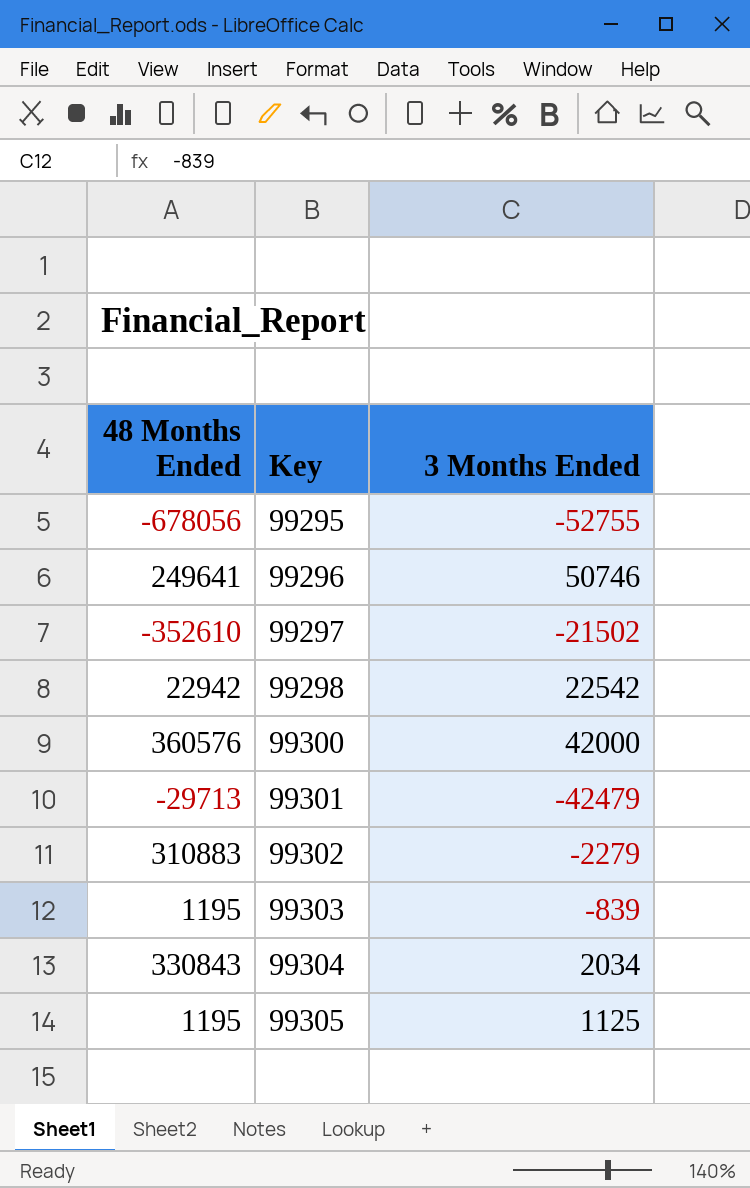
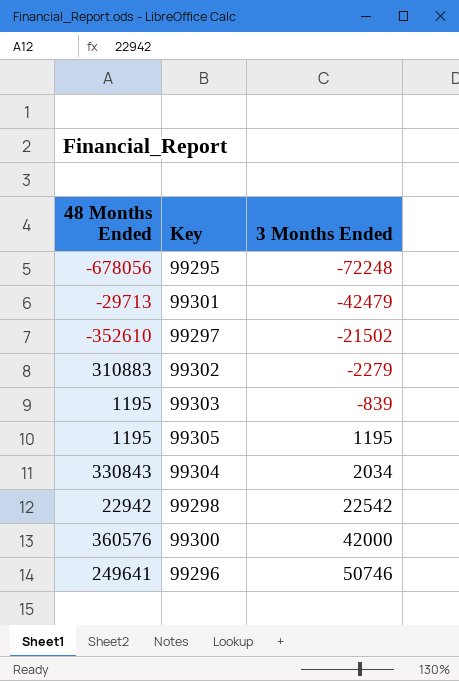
row order: Key ascending -> 3 Months Ended ascending
99295 | 3 Months Ended: -52755 -> -72248
99305 | 3 Months Ended: 1125 -> 1195

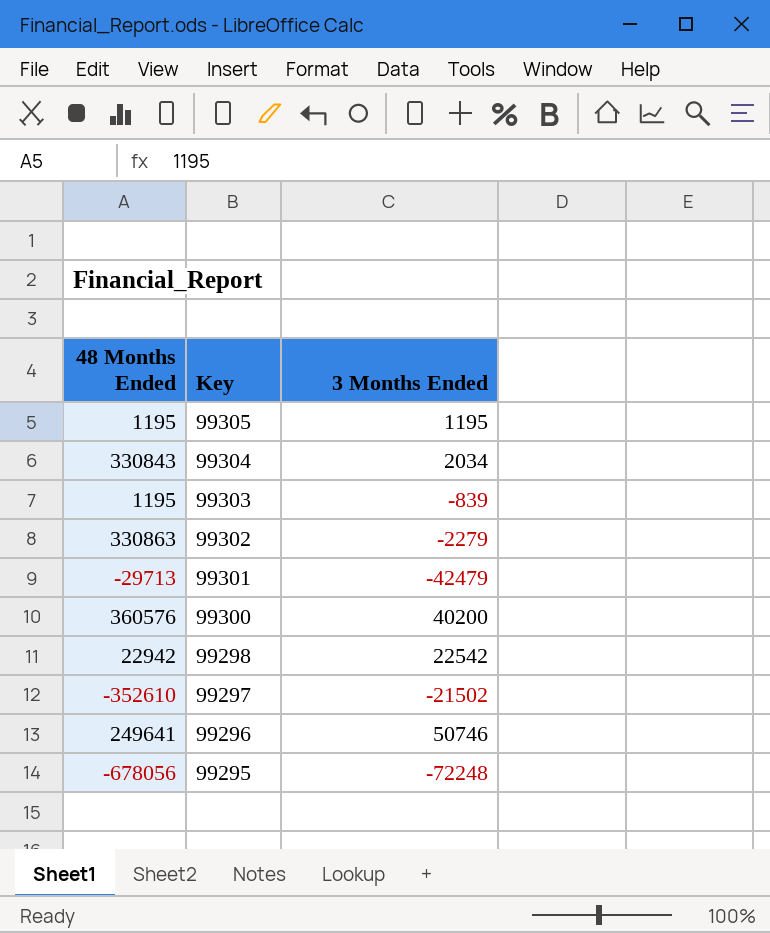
row order: 3 Months Ended ascending -> Key descending
99302 | 48 Months Ended: 310883 -> 330863
99300 | 3 Months Ended: 42000 -> 40200

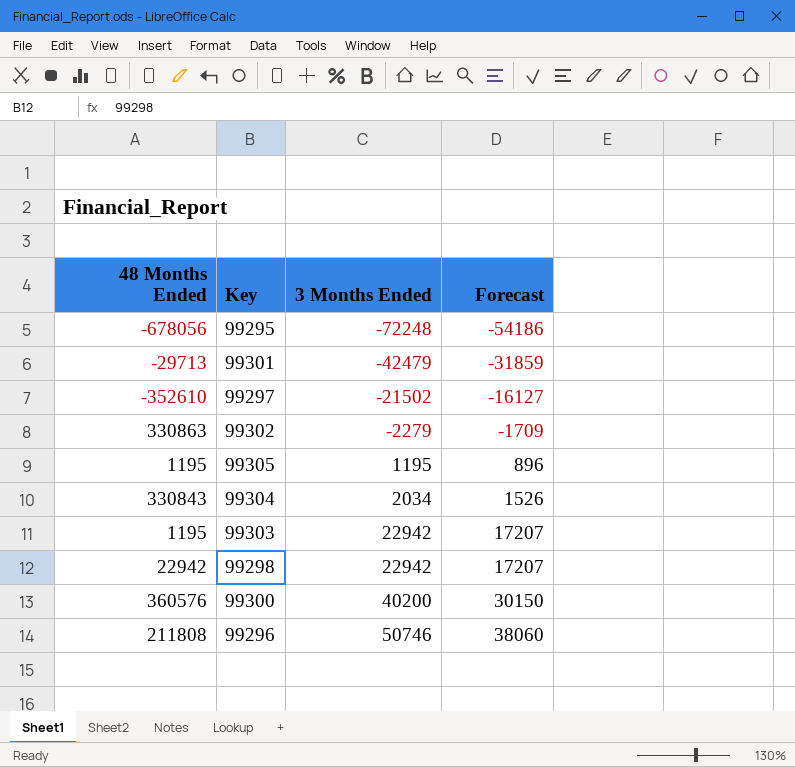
row order: Key descending -> 3 Months Ended ascending
column Forecast | formula: none -> [3 Months Ended] * 0.75
99303 | 3 Months Ended: -839 -> 22942
99298 | 3 Months Ended: 22542 -> 22942
99296 | 48 Months Ended: 249641 -> 211808

